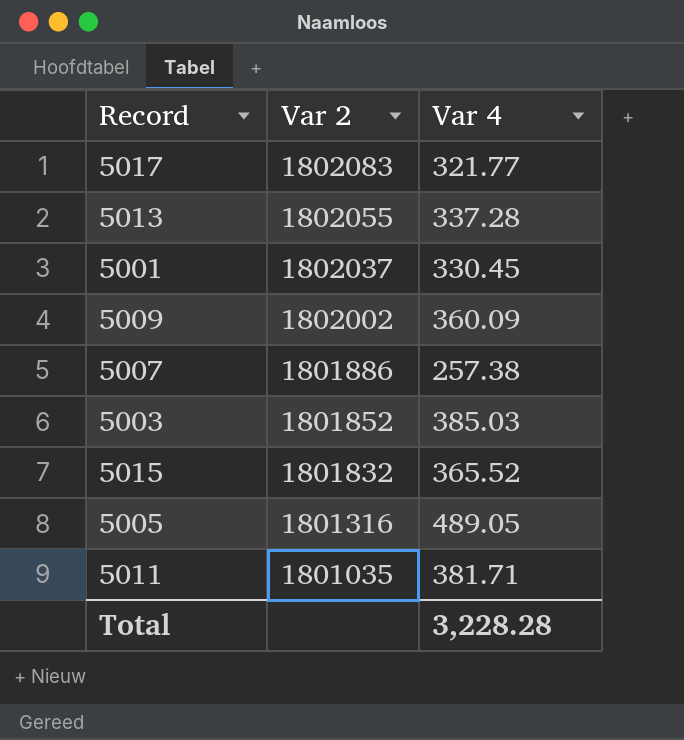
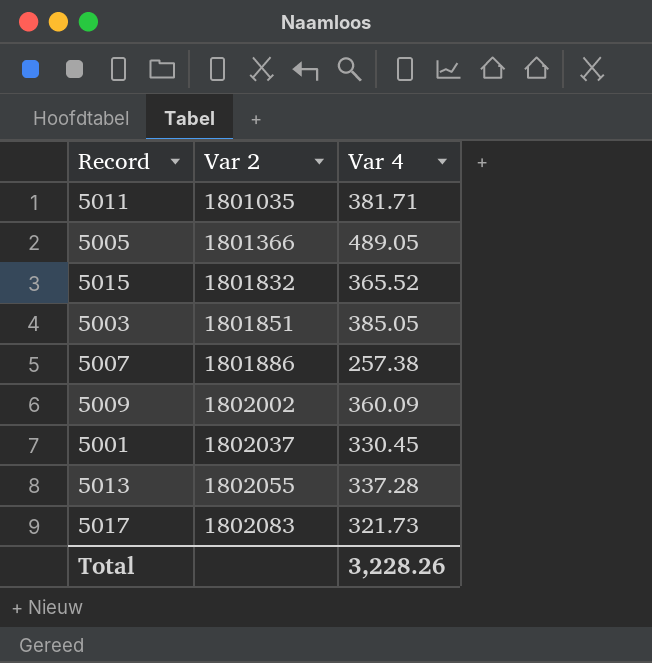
row order: Var 2 descending -> Var 2 ascending
5005 | Var 2: 1801316 -> 1801366
5003 | Var 2: 1801852 -> 1801851
5003 | Var 4: 385.03 -> 385.05
5017 | Var 4: 321.77 -> 321.73
Total | Var 4: 3,228.28 -> 3,228.26

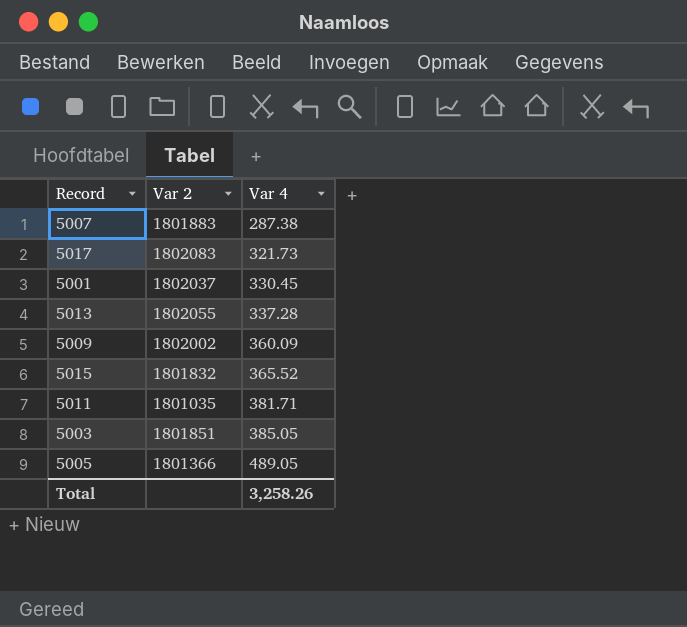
row order: Var 2 ascending -> Var 4 ascending
5007 | Var 2: 1801886 -> 1801883
5007 | Var 4: 257.38 -> 287.38
Total | Var 4: 3,228.26 -> 3,258.26

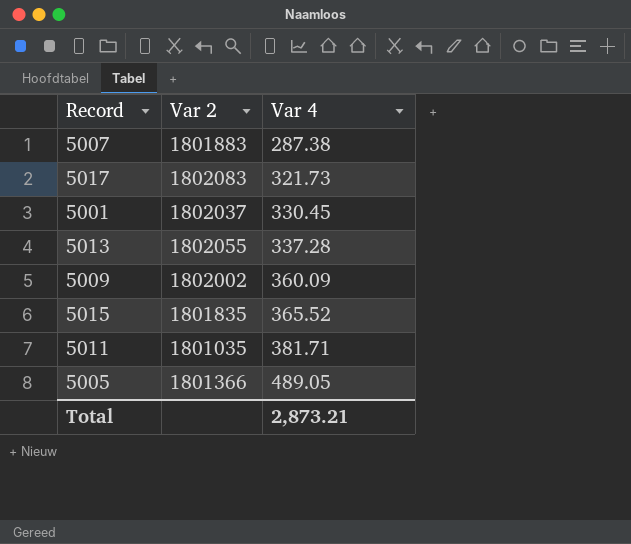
row 5003: 1801851 | 385.05 -> none
5015 | Var 2: 1801832 -> 1801835
Total | Var 4: 3,258.26 -> 2,873.21

